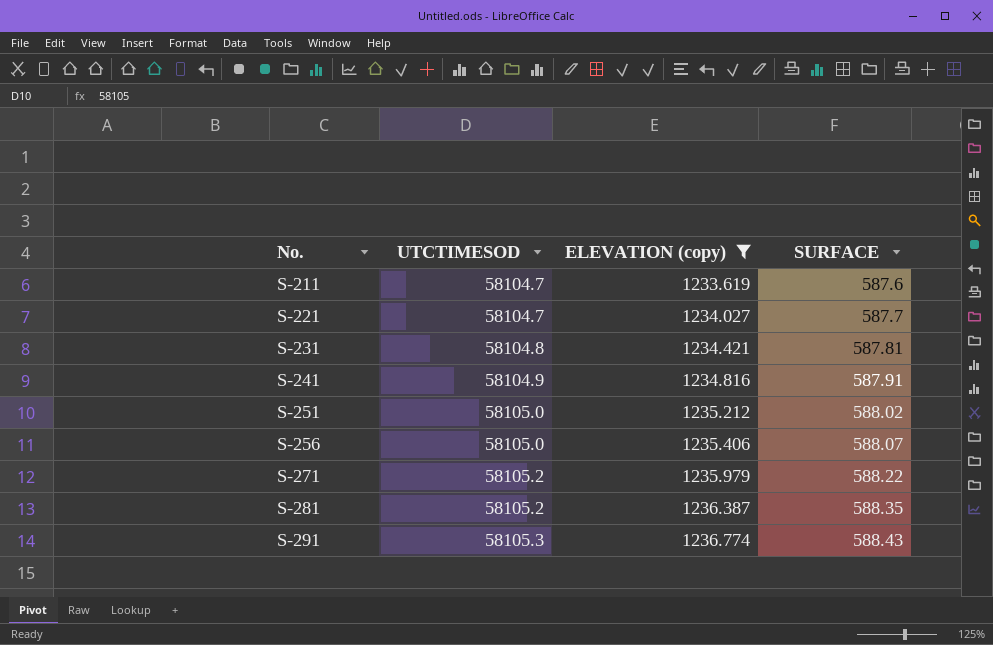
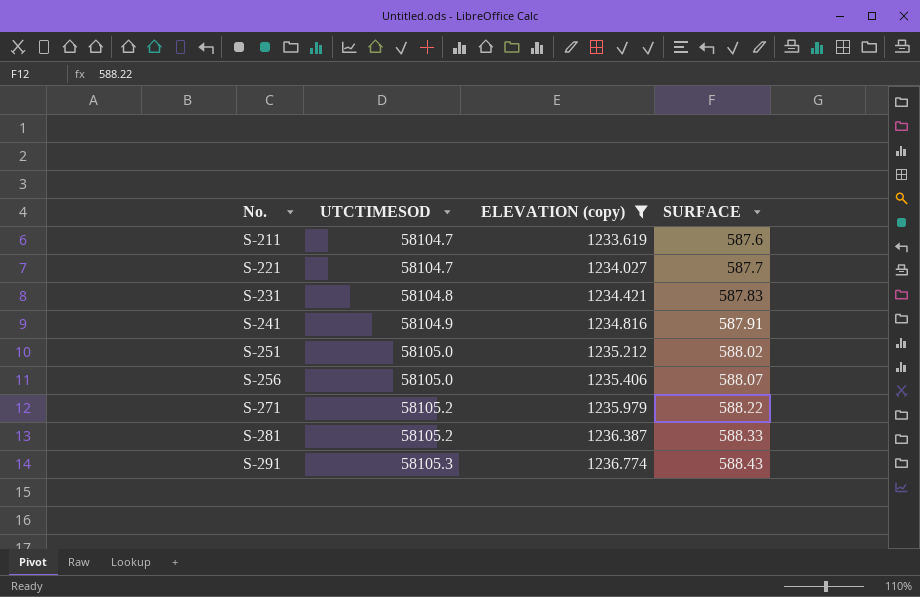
S-231 | SURFACE: 587.81 -> 587.83
S-281 | SURFACE: 588.35 -> 588.33

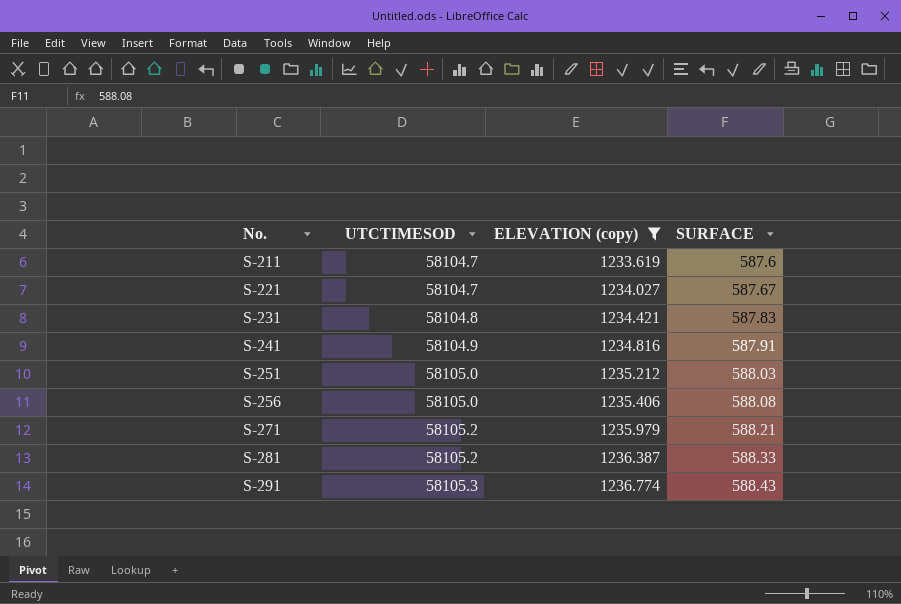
S-221 | SURFACE: 587.7 -> 587.67
S-251 | SURFACE: 588.02 -> 588.03
S-256 | SURFACE: 588.07 -> 588.08
S-271 | SURFACE: 588.22 -> 588.21

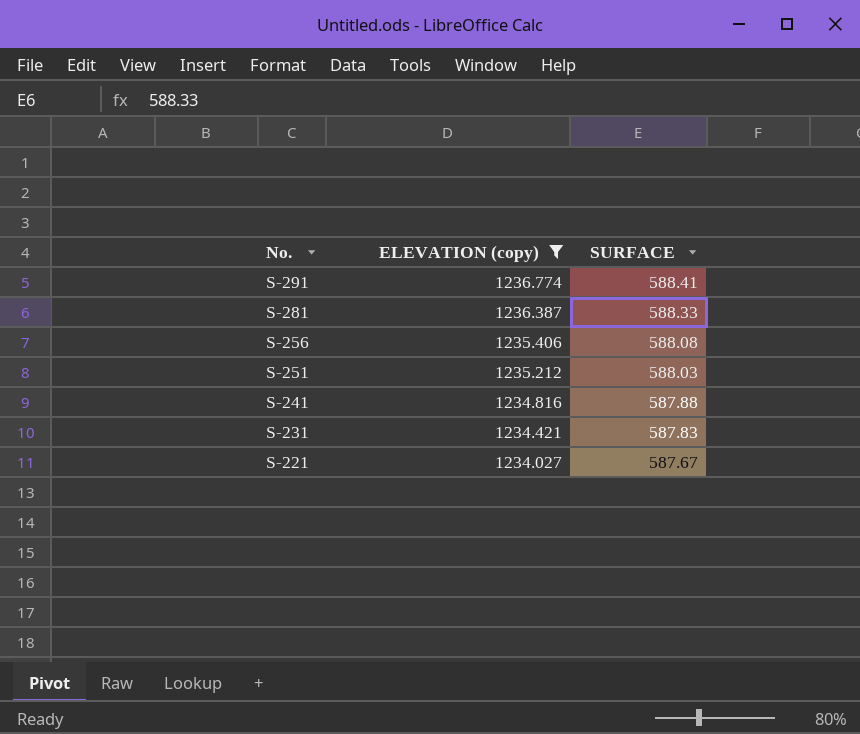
row order: No. ascending -> No. descending
column UTCTIMESOD | position: 2 -> none
row S-211: 58104.7 | 1233.619 | 587.6 -> none
row S-271: 58105.2 | 1235.979 | 588.21 -> none
S-291 | SURFACE: 588.43 -> 588.41
S-241 | SURFACE: 587.91 -> 587.88

